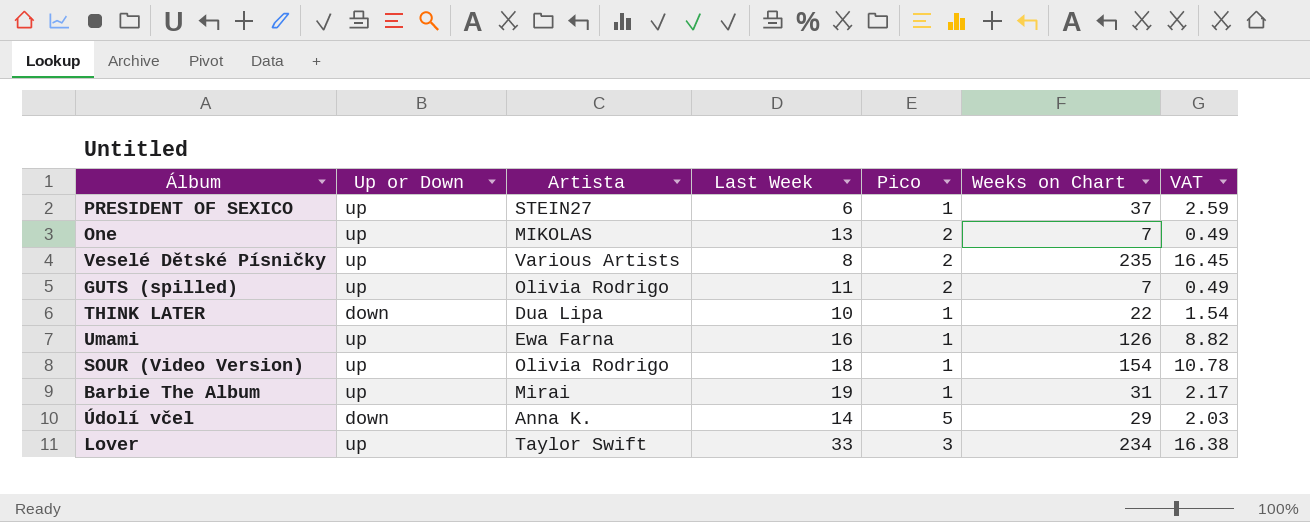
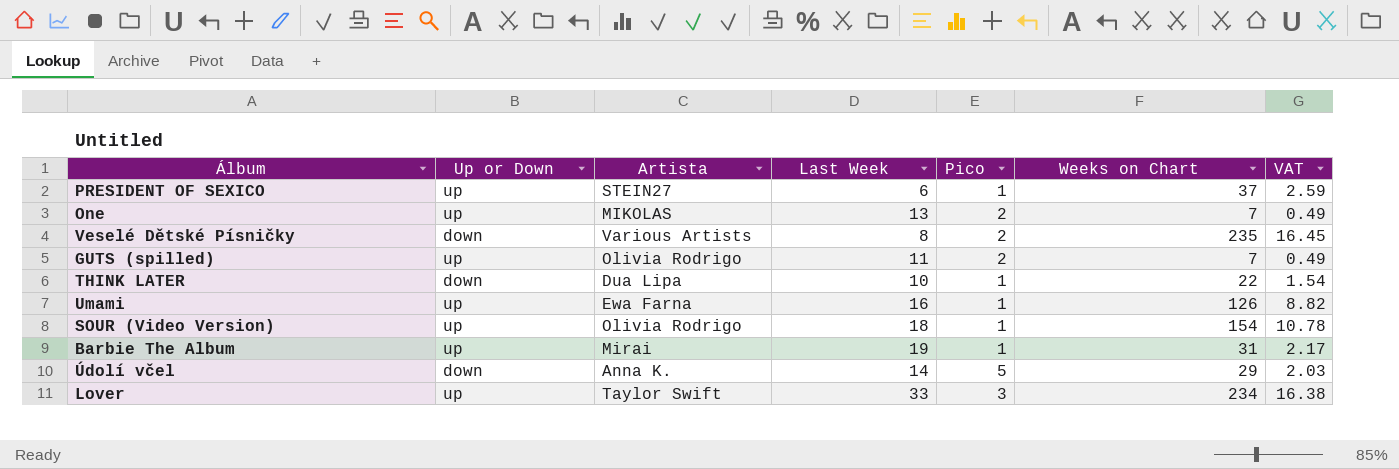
Veselé Dětské Písničky | Up or Down: up -> down

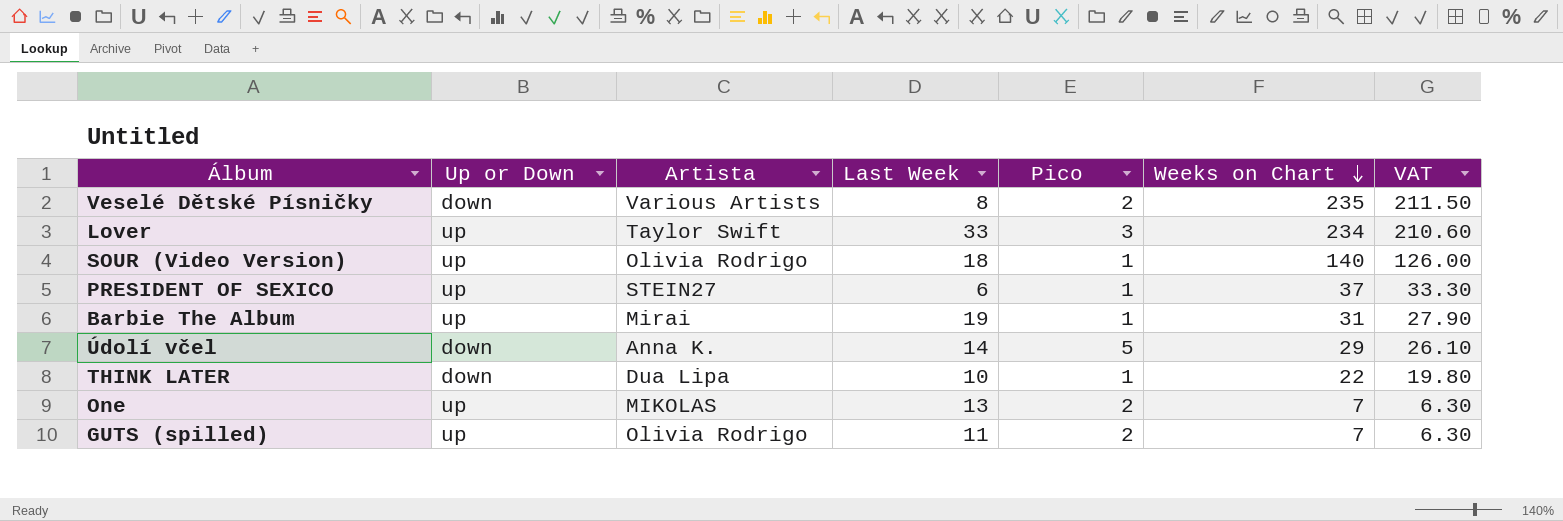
row order: none -> Weeks on Chart descending
column VAT | formula: [Weeks on Chart] * 0.07 -> [Weeks on Chart] * 0.9
row Umami: up | Ewa Farna | 16 | 1 | 126 | 8.82 -> none
SOUR (Video Version) | Weeks on Chart: 154 -> 140

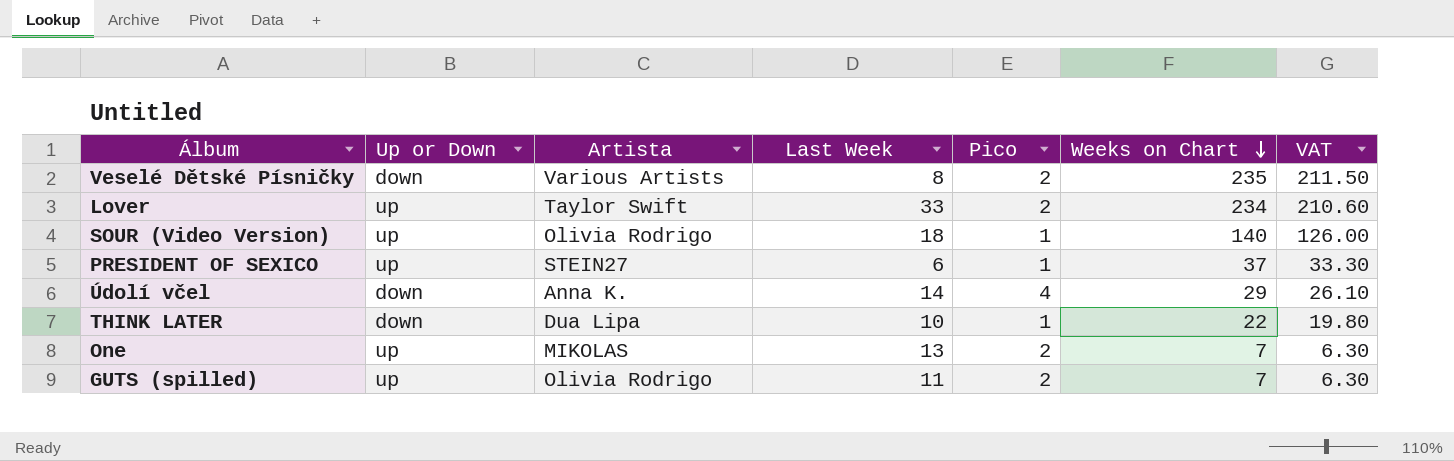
row Barbie The Album: up | Mirai | 19 | 1 | 31 | 27.90 -> none
Lover | Pico: 3 -> 2
Údolí včel | Pico: 5 -> 4

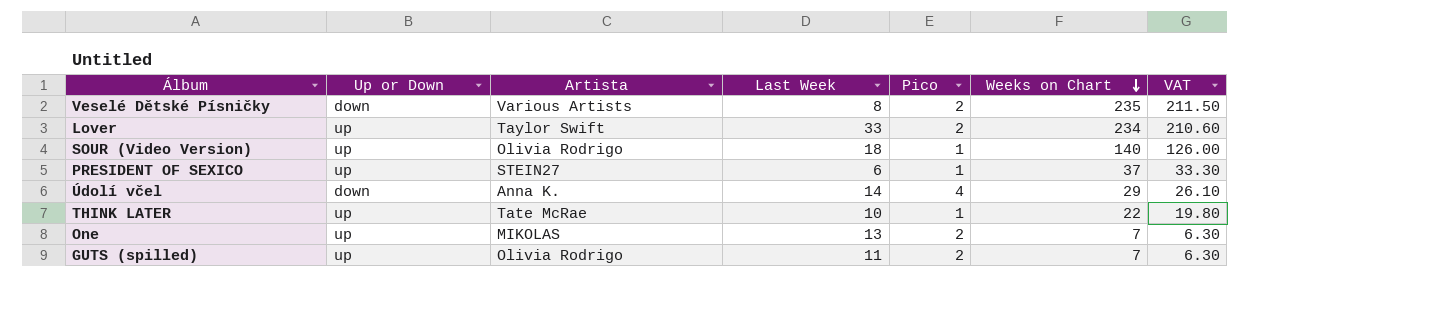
THINK LATER | Up or Down: down -> up
THINK LATER | Artista: Dua Lipa -> Tate McRae

